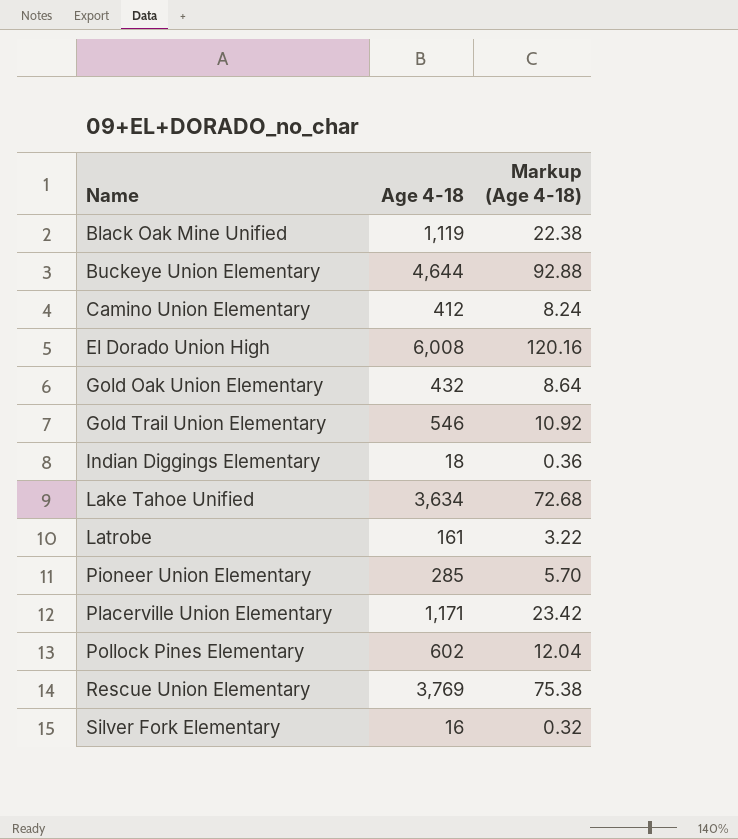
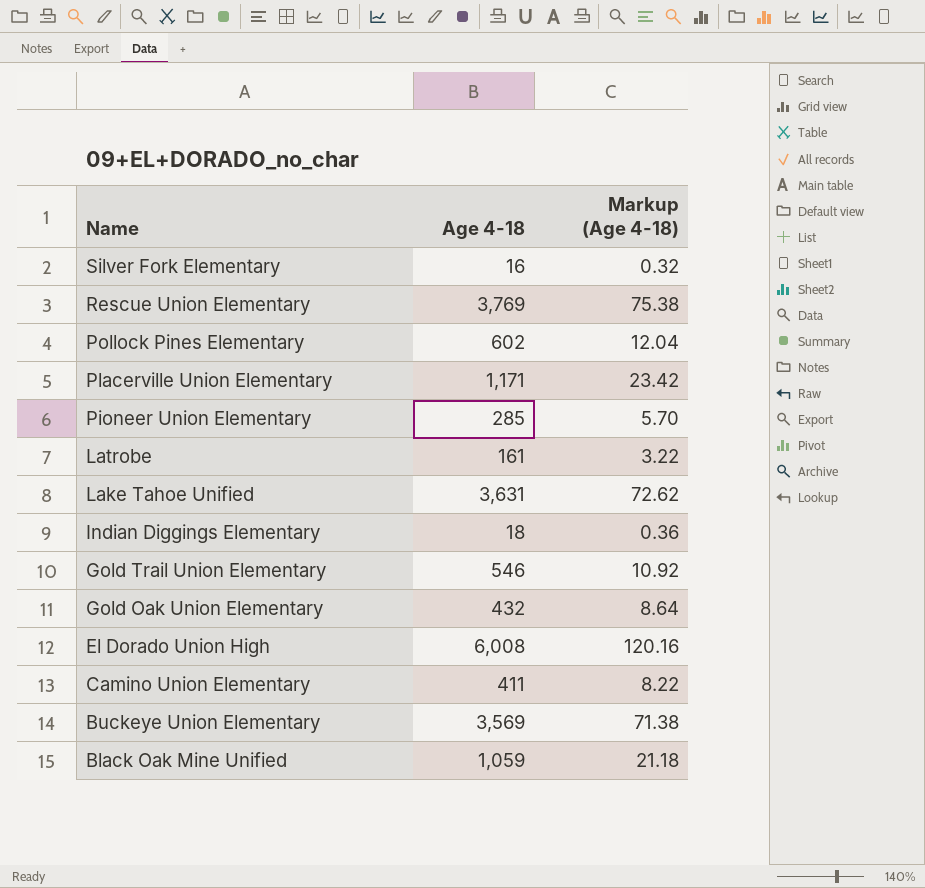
row order: Name ascending -> Name descending
Lake Tahoe Unified | Age 4-18: 3,634 -> 3,631
Lake Tahoe Unified | Markup (Age 4-18): 72.68 -> 72.62
Camino Union Elementary | Age 4-18: 412 -> 411
Camino Union Elementary | Markup (Age 4-18): 8.24 -> 8.22
Buckeye Union Elementary | Age 4-18: 4,644 -> 3,569
Buckeye Union Elementary | Markup (Age 4-18): 92.88 -> 71.38
Black Oak Mine Unified | Age 4-18: 1,119 -> 1,059
Black Oak Mine Unified | Markup (Age 4-18): 22.38 -> 21.18

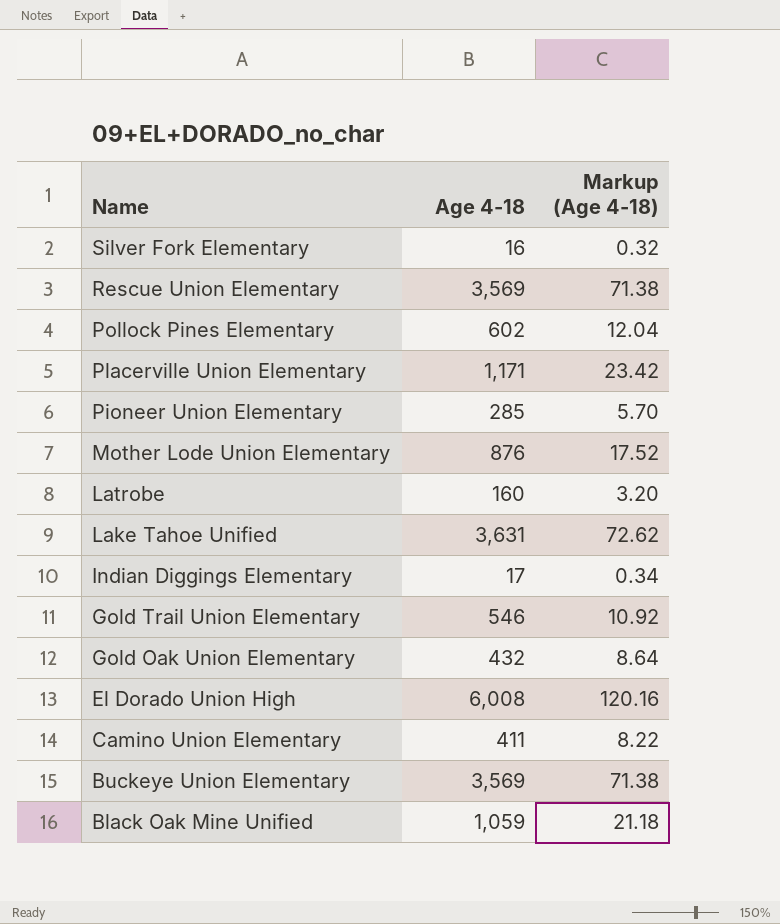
Rescue Union Elementary | Age 4-18: 3,769 -> 3,569
Rescue Union Elementary | Markup (Age 4-18): 75.38 -> 71.38
row Mother Lode Union Elementary: none -> 876 | 17.52
Latrobe | Age 4-18: 161 -> 160
Latrobe | Markup (Age 4-18): 3.22 -> 3.20
Indian Diggings Elementary | Age 4-18: 18 -> 17
Indian Diggings Elementary | Markup (Age 4-18): 0.36 -> 0.34

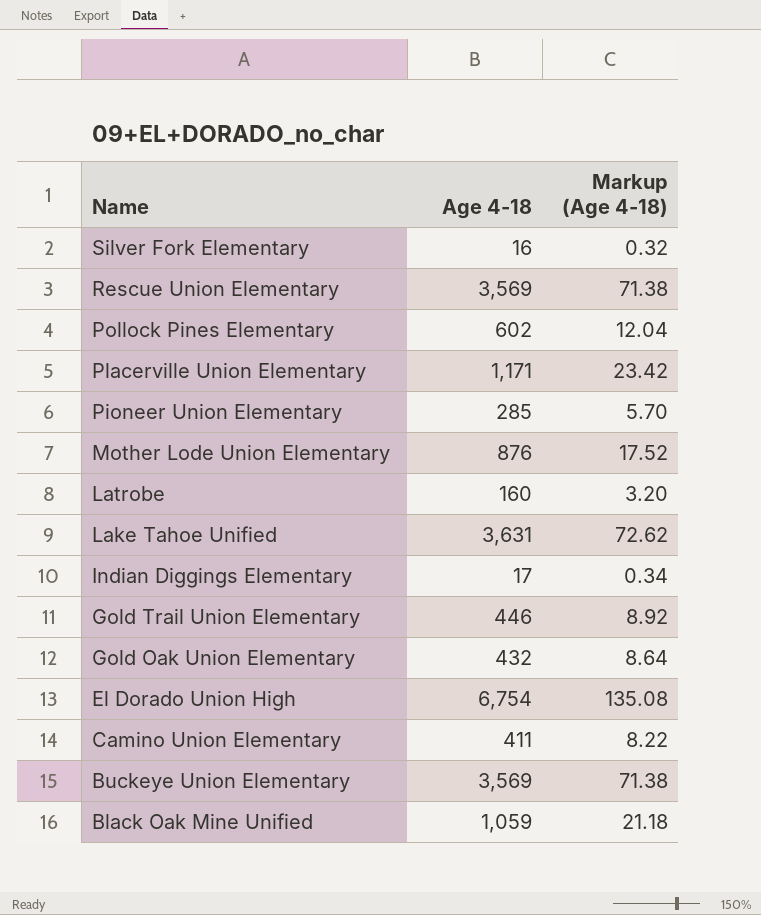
Gold Trail Union Elementary | Age 4-18: 546 -> 446
Gold Trail Union Elementary | Markup (Age 4-18): 10.92 -> 8.92
El Dorado Union High | Age 4-18: 6,008 -> 6,754
El Dorado Union High | Markup (Age 4-18): 120.16 -> 135.08

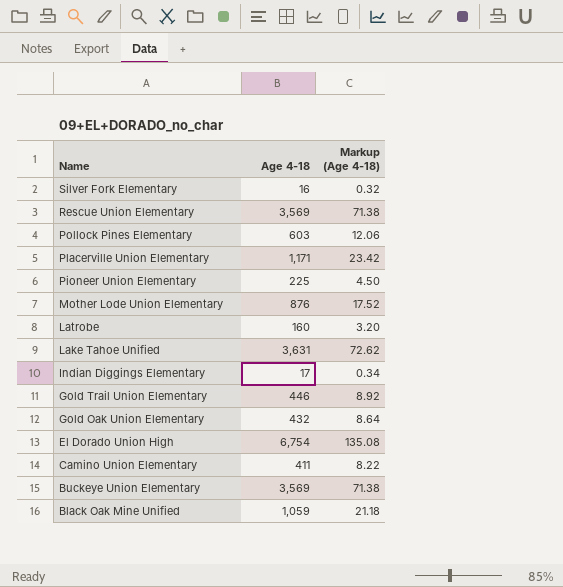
Pollock Pines Elementary | Age 4-18: 602 -> 603
Pollock Pines Elementary | Markup (Age 4-18): 12.04 -> 12.06
Pioneer Union Elementary | Age 4-18: 285 -> 225
Pioneer Union Elementary | Markup (Age 4-18): 5.70 -> 4.50

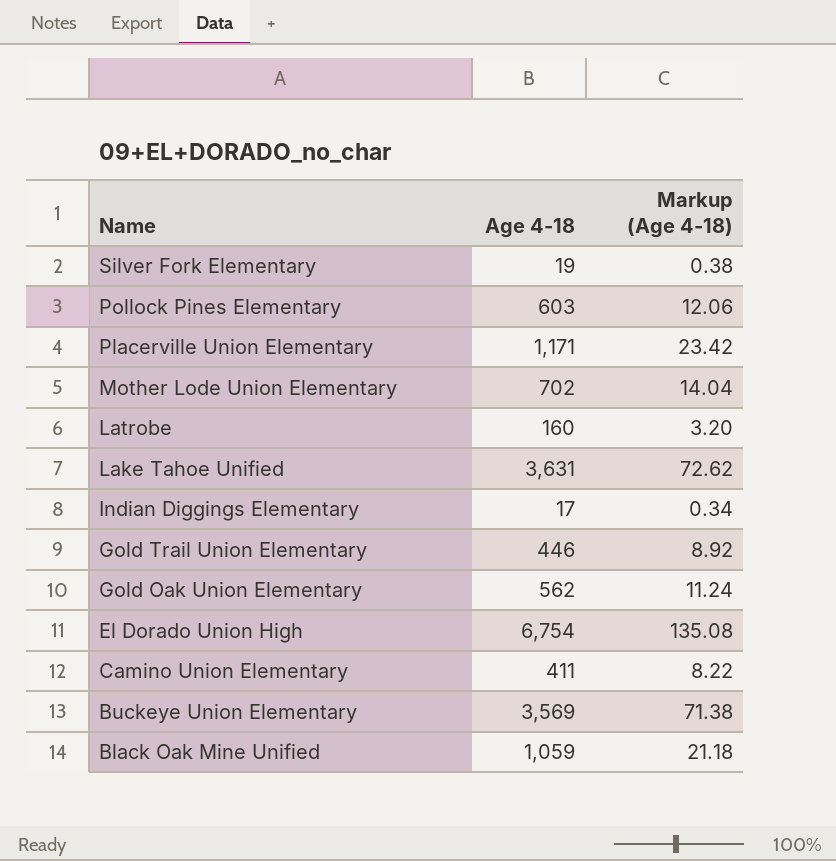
row Rescue Union Elementary: 3,569 | 71.38 -> none
row Pioneer Union Elementary: 225 | 4.50 -> none
Silver Fork Elementary | Age 4-18: 16 -> 19
Silver Fork Elementary | Markup (Age 4-18): 0.32 -> 0.38
Mother Lode Union Elementary | Age 4-18: 876 -> 702
Mother Lode Union Elementary | Markup (Age 4-18): 17.52 -> 14.04
Gold Oak Union Elementary | Age 4-18: 432 -> 562
Gold Oak Union Elementary | Markup (Age 4-18): 8.64 -> 11.24

